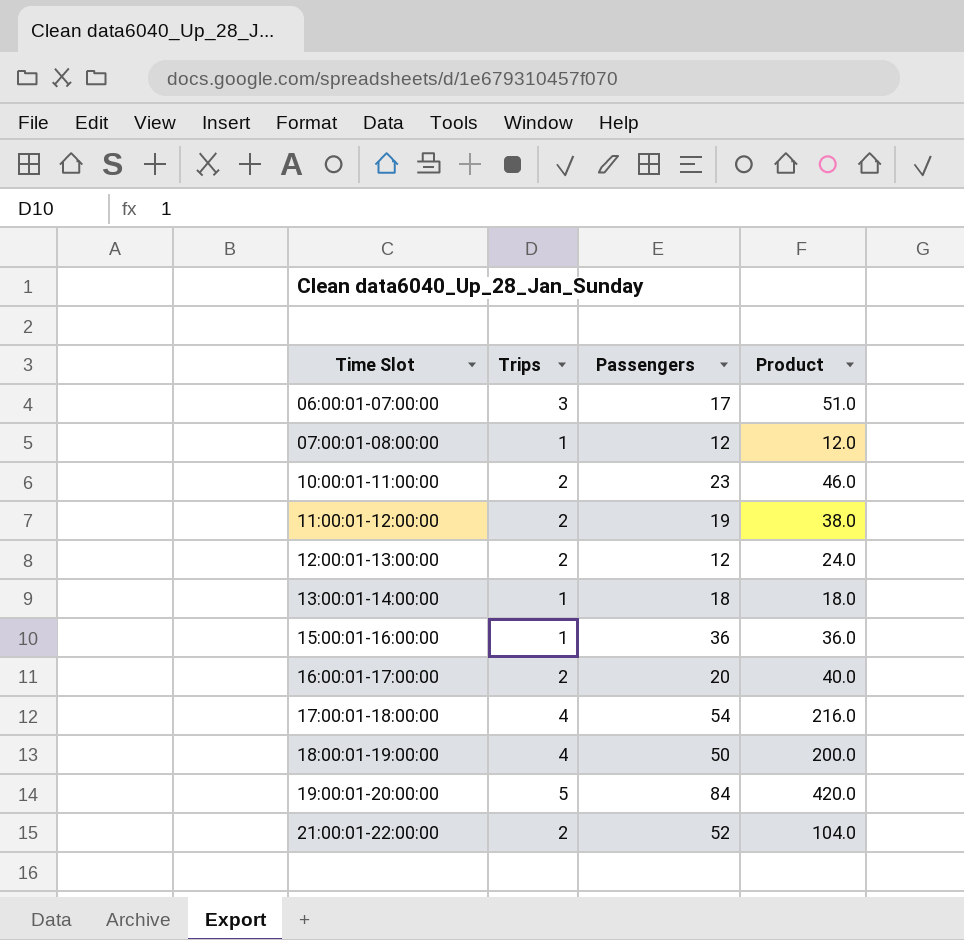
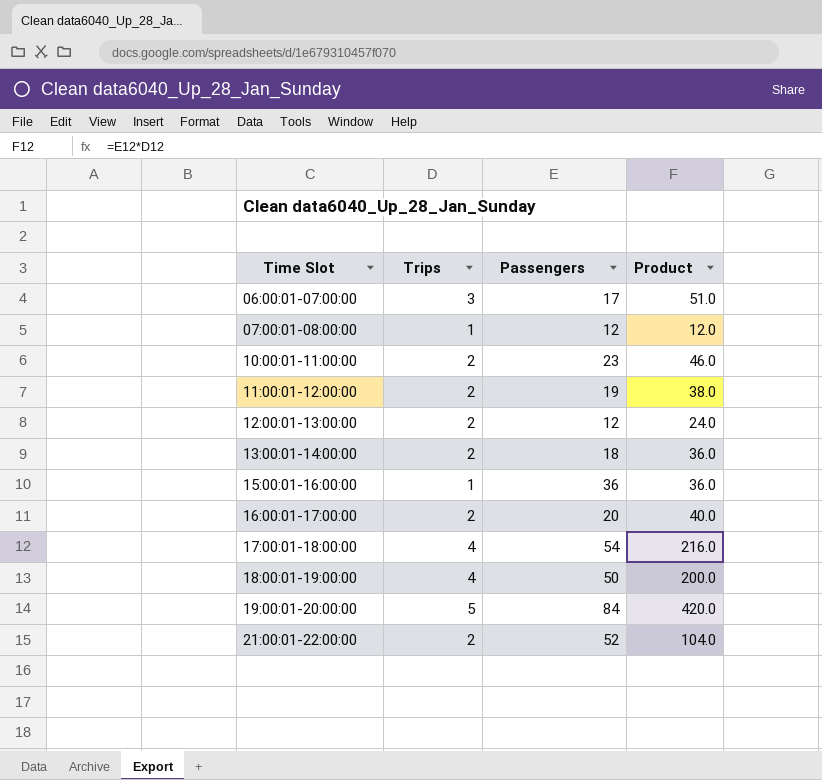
13:00:01-14:00:00 | Trips: 1 -> 2
13:00:01-14:00:00 | Product: 18.0 -> 36.0

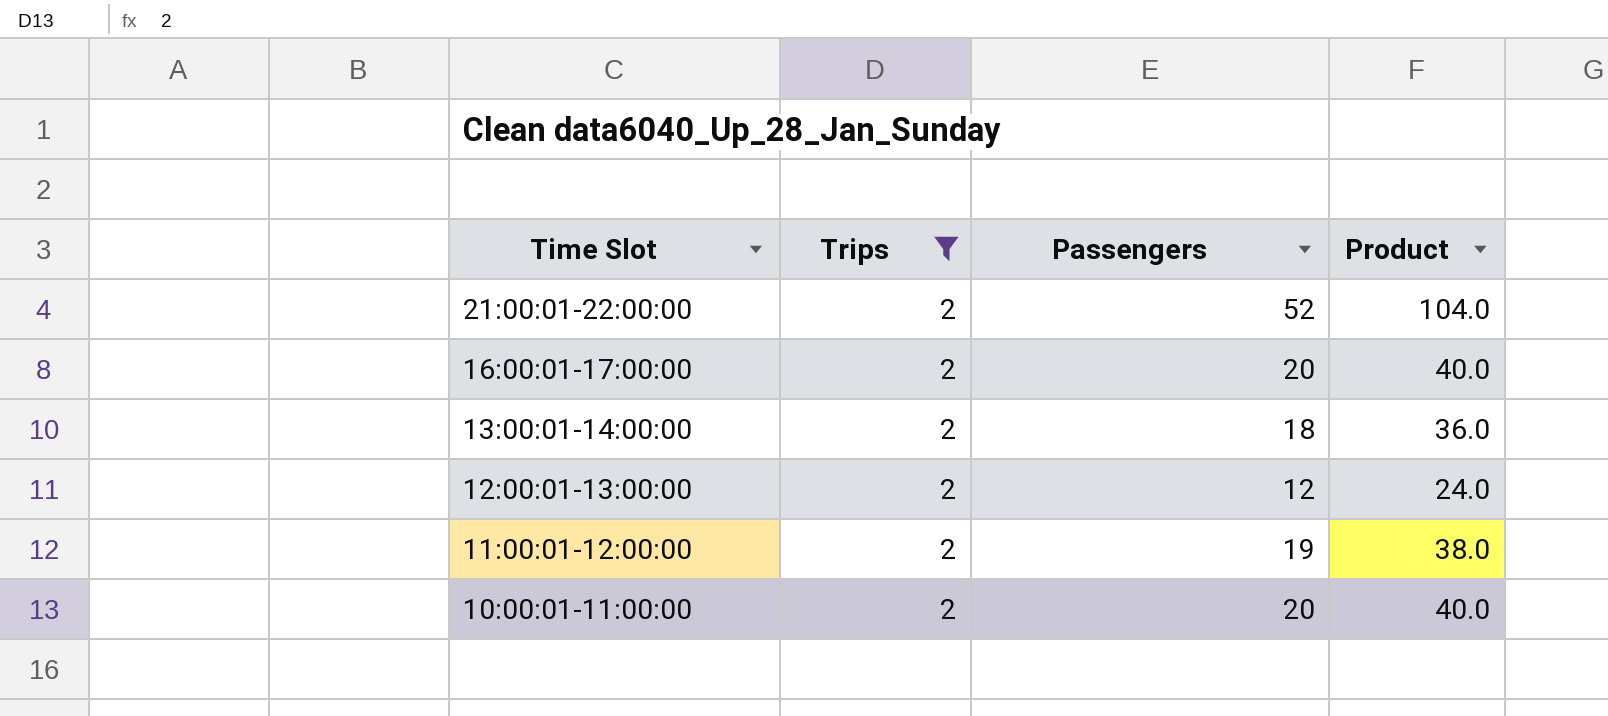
filter: none -> Trips = 2
row order: Time Slot ascending -> Time Slot descending
10:00:01-11:00:00 | Passengers: 23 -> 20
10:00:01-11:00:00 | Product: 46.0 -> 40.0

